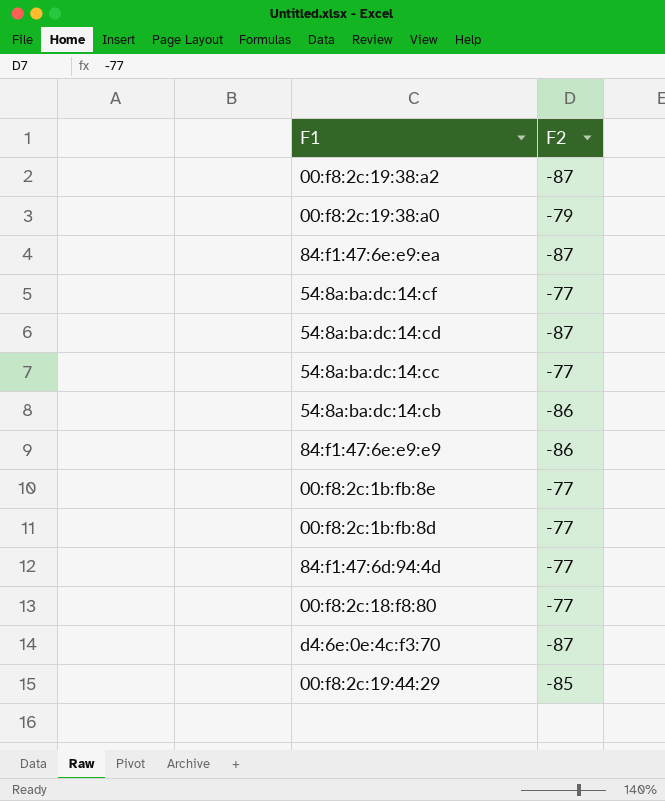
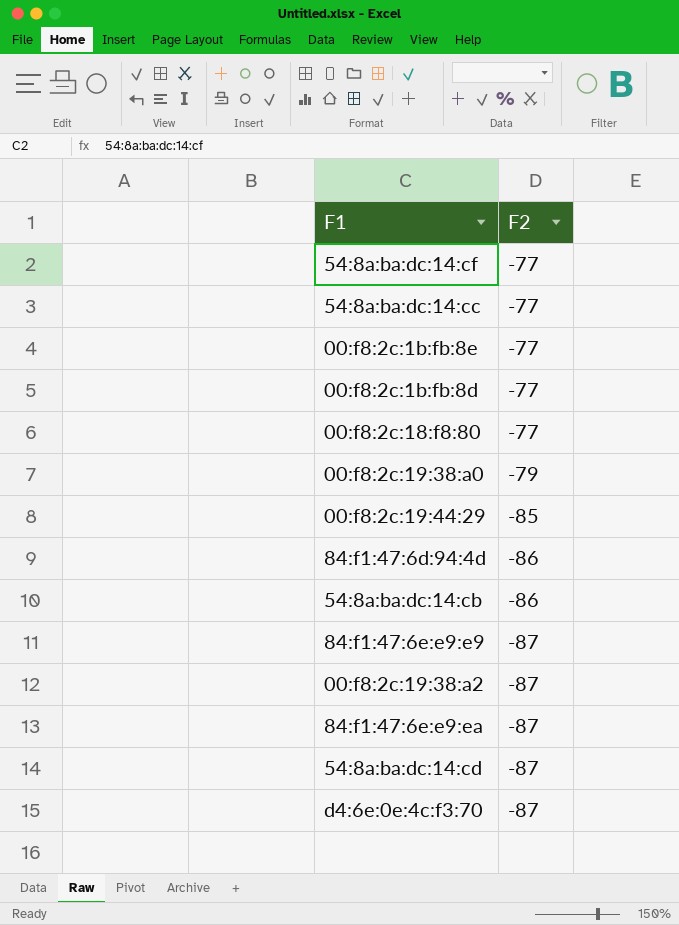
row order: none -> F2 descending
84:f1:47:6d:94:4d | F2: -77 -> -86
84:f1:47:6e:e9:e9 | F2: -86 -> -87

